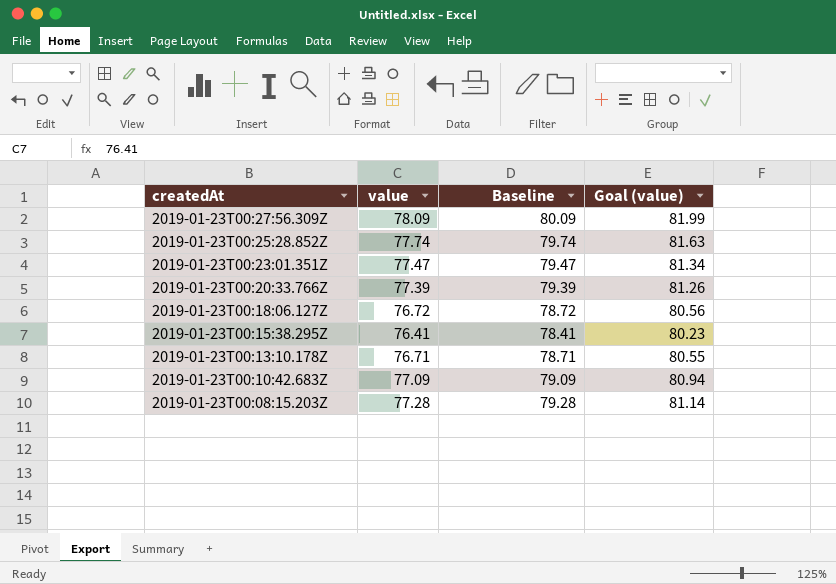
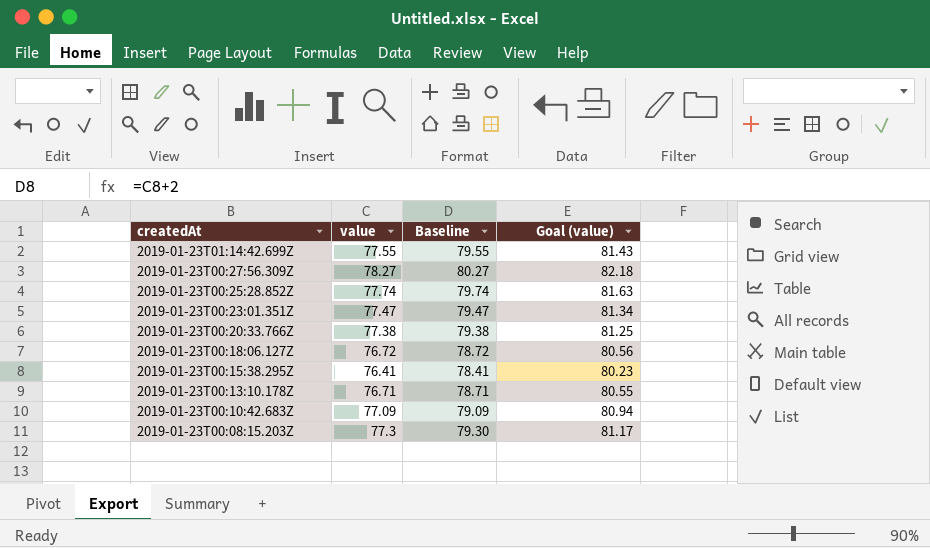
row 2019-01-23T01:14:42.699Z: none -> 77.55 | 79.55 | 81.43
2019-01-23T00:27:56.309Z | value: 78.09 -> 78.27
2019-01-23T00:27:56.309Z | Baseline: 80.09 -> 80.27
2019-01-23T00:27:56.309Z | Goal (value): 81.99 -> 82.18
2019-01-23T00:20:33.766Z | value: 77.39 -> 77.38
2019-01-23T00:20:33.766Z | Baseline: 79.39 -> 79.38
2019-01-23T00:20:33.766Z | Goal (value): 81.26 -> 81.25
2019-01-23T00:08:15.203Z | value: 77.28 -> 77.3
2019-01-23T00:08:15.203Z | Baseline: 79.28 -> 79.30
2019-01-23T00:08:15.203Z | Goal (value): 81.14 -> 81.17

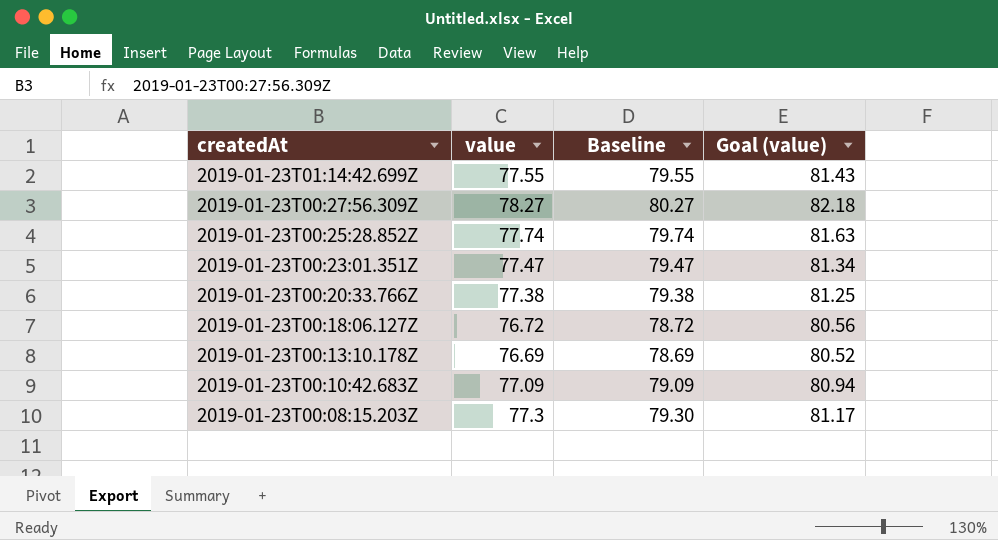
row 2019-01-23T00:15:38.295Z: 76.41 | 78.41 | 80.23 -> none
2019-01-23T00:13:10.178Z | value: 76.71 -> 76.69
2019-01-23T00:13:10.178Z | Baseline: 78.71 -> 78.69
2019-01-23T00:13:10.178Z | Goal (value): 80.55 -> 80.52

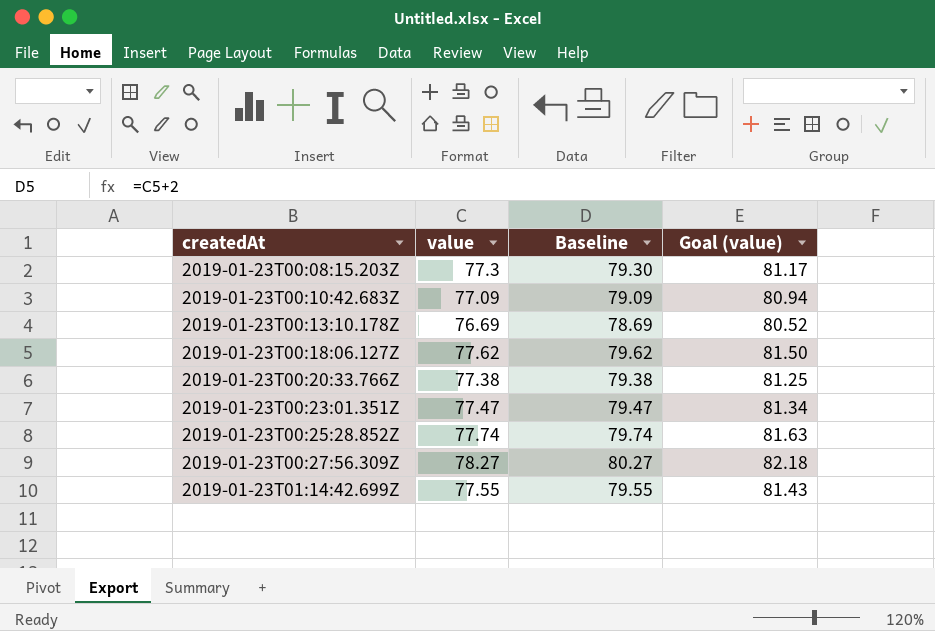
row order: createdAt descending -> createdAt ascending
2019-01-23T00:18:06.127Z | value: 76.72 -> 77.62
2019-01-23T00:18:06.127Z | Baseline: 78.72 -> 79.62
2019-01-23T00:18:06.127Z | Goal (value): 80.56 -> 81.50

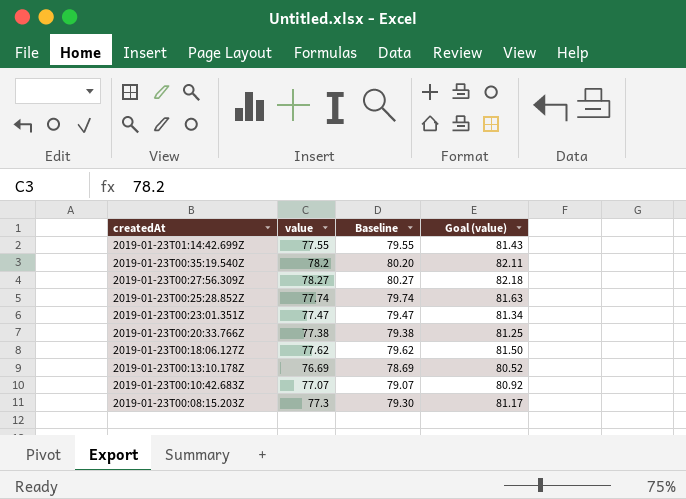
row order: createdAt ascending -> createdAt descending
row 2019-01-23T00:35:19.540Z: none -> 78.2 | 80.20 | 82.11
2019-01-23T00:10:42.683Z | value: 77.09 -> 77.07
2019-01-23T00:10:42.683Z | Baseline: 79.09 -> 79.07
2019-01-23T00:10:42.683Z | Goal (value): 80.94 -> 80.92

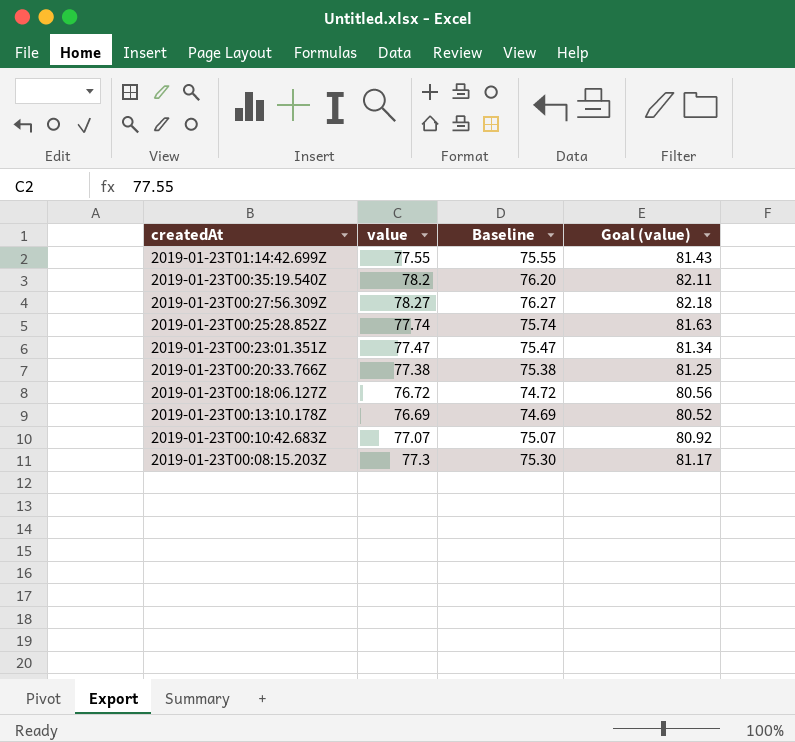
column Baseline | formula: [value] + 2 -> [value] - 2
2019-01-23T00:18:06.127Z | value: 77.62 -> 76.72
2019-01-23T00:18:06.127Z | Goal (value): 81.50 -> 80.56

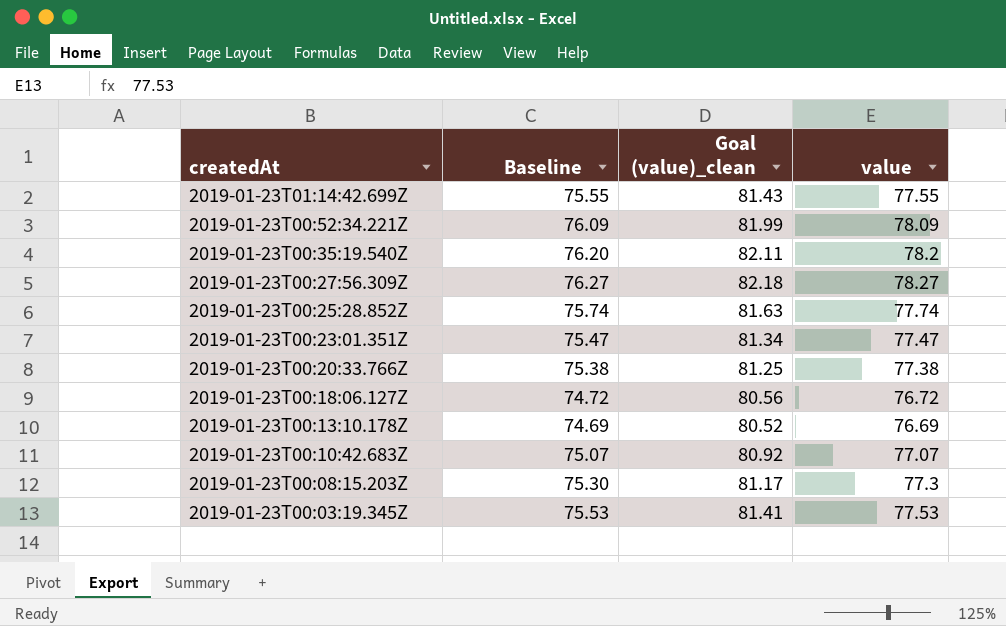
column name: Goal (value) -> Goal (value)_clean
column value | position: 2 -> 4
row 2019-01-23T00:52:34.221Z: none -> 76.09 | 81.99 | 78.09
row 2019-01-23T00:03:19.345Z: none -> 75.53 | 81.41 | 77.53

